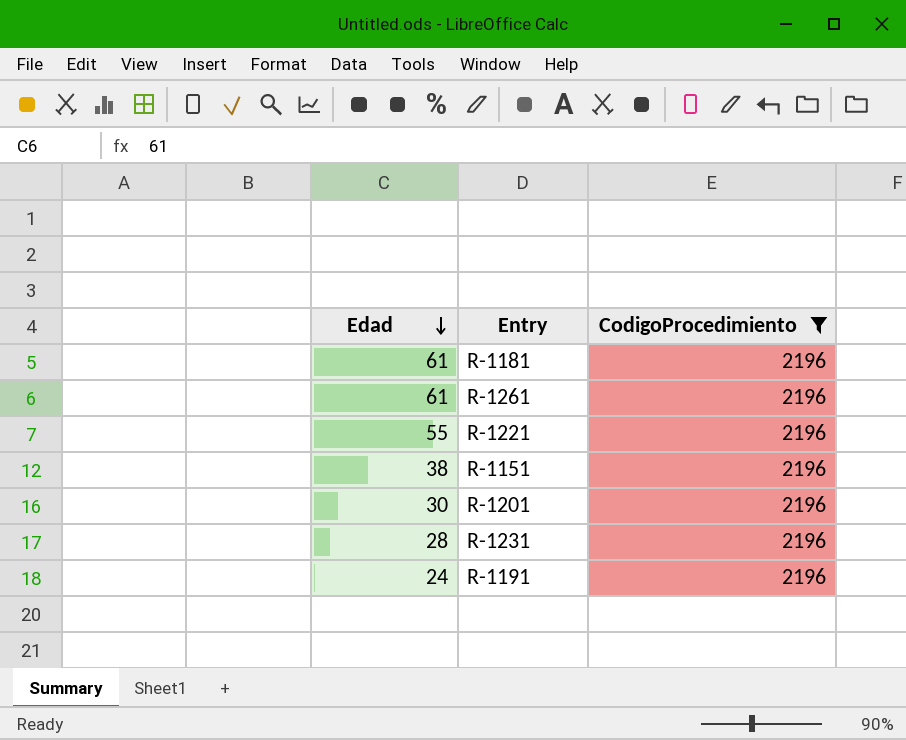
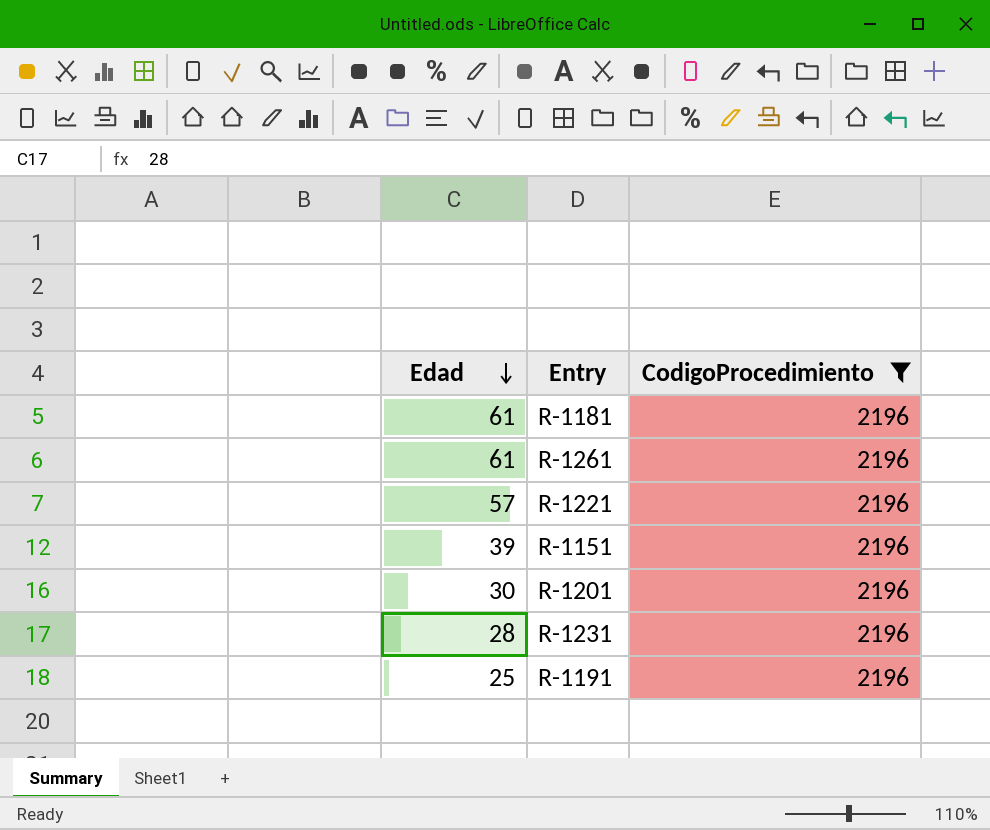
R-1221 | Edad: 55 -> 57
R-1151 | Edad: 38 -> 39
R-1191 | Edad: 24 -> 25

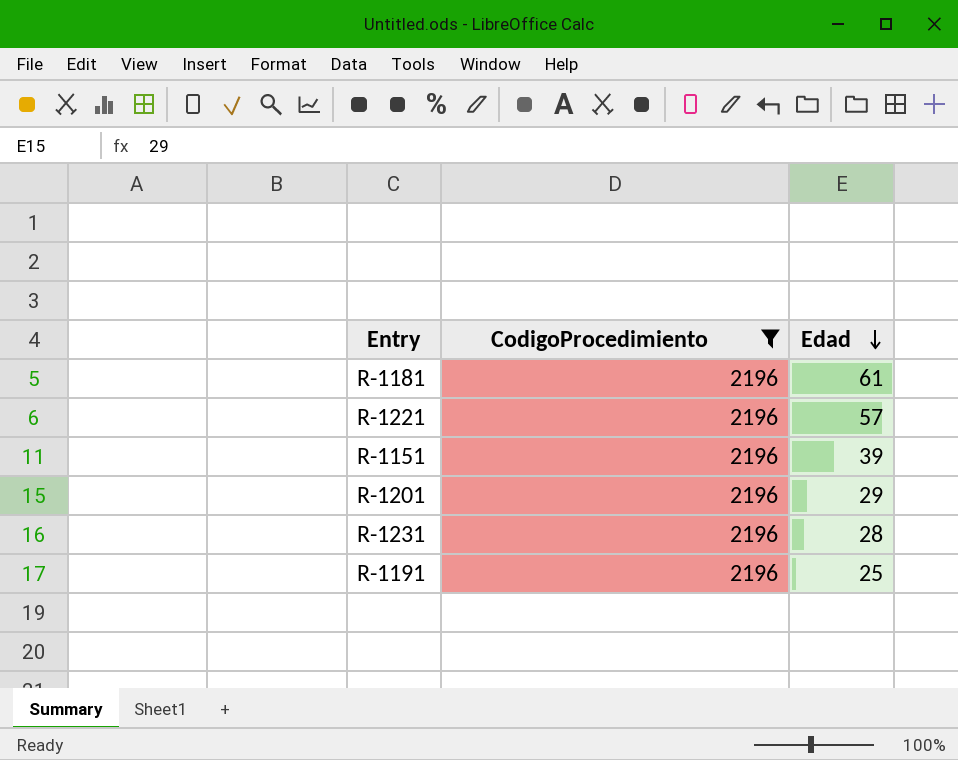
column Edad | position: 1 -> 3
row R-1261: 61 | 2196 -> none
R-1201 | Edad: 30 -> 29

